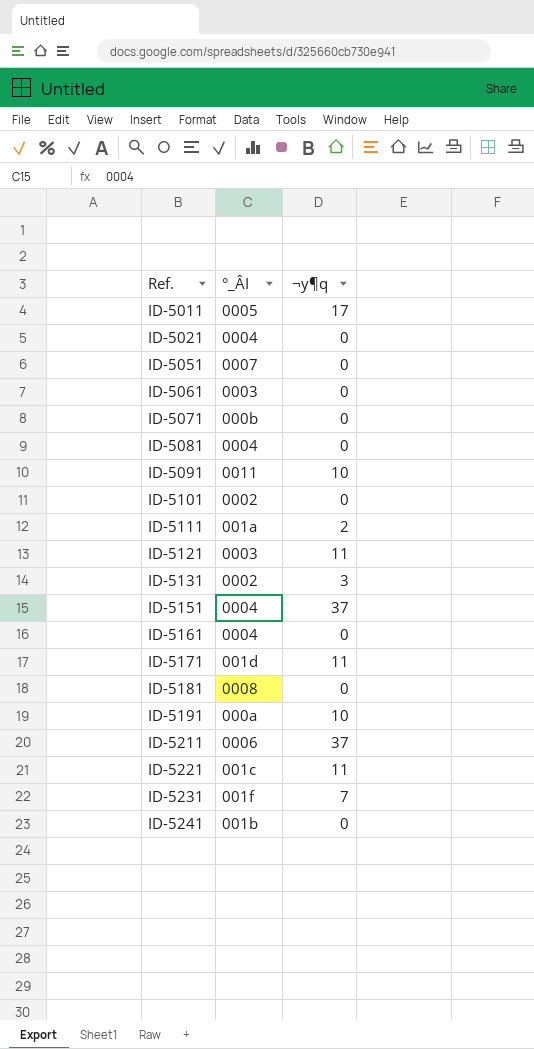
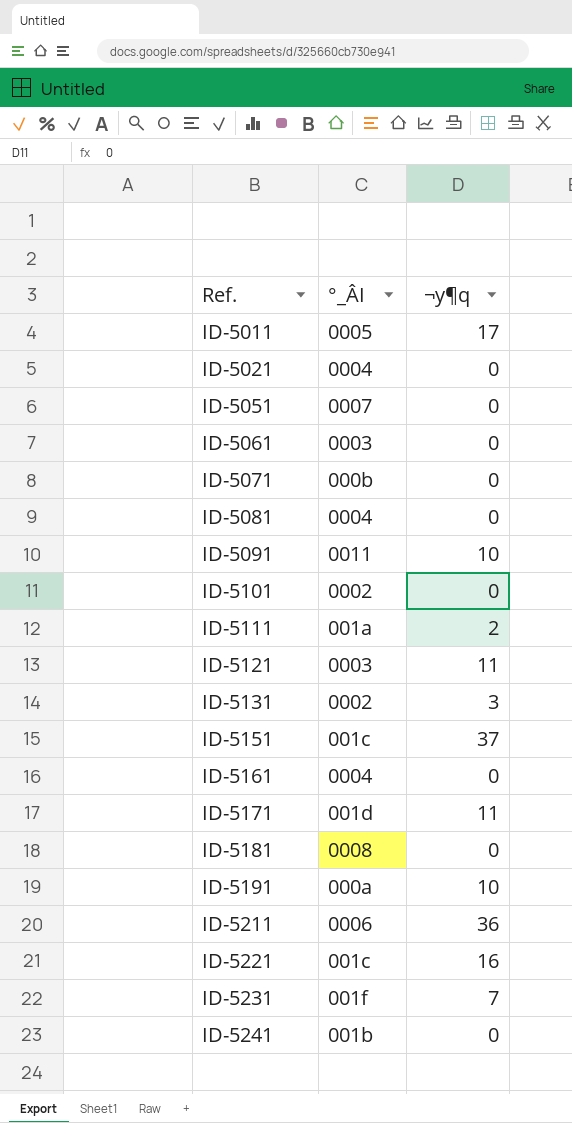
ID-5151 | °_ÂI: 0004 -> 001c
ID-5211 | ¬y¶q: 37 -> 36
ID-5221 | ¬y¶q: 11 -> 16

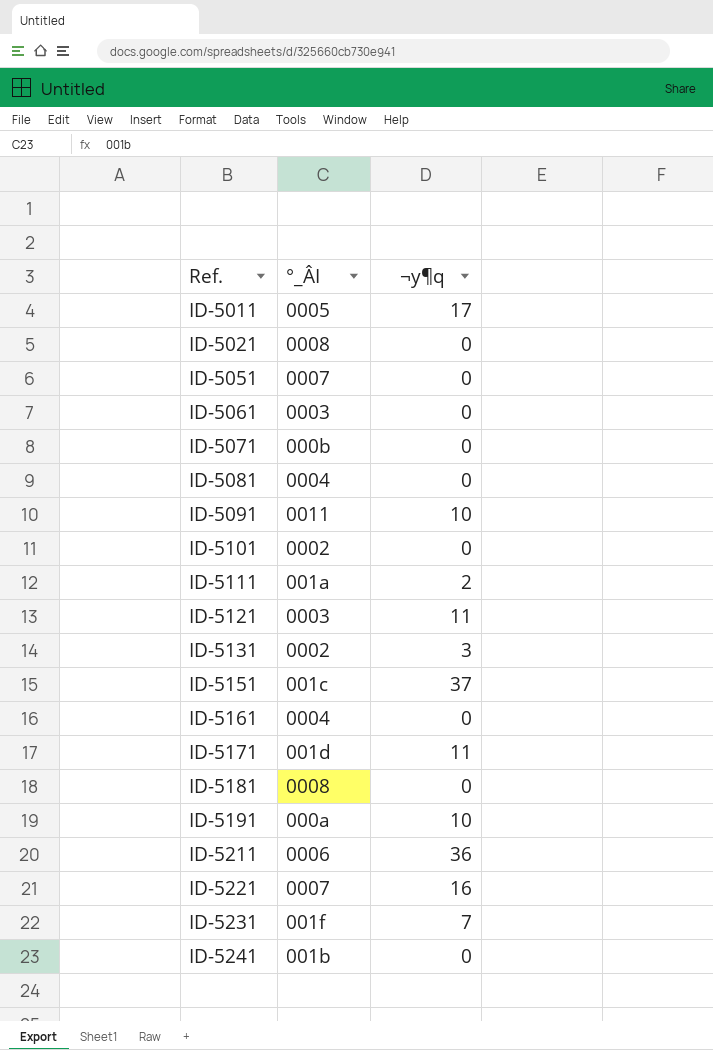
ID-5021 | °_ÂI: 0004 -> 0008
ID-5221 | °_ÂI: 001c -> 0007

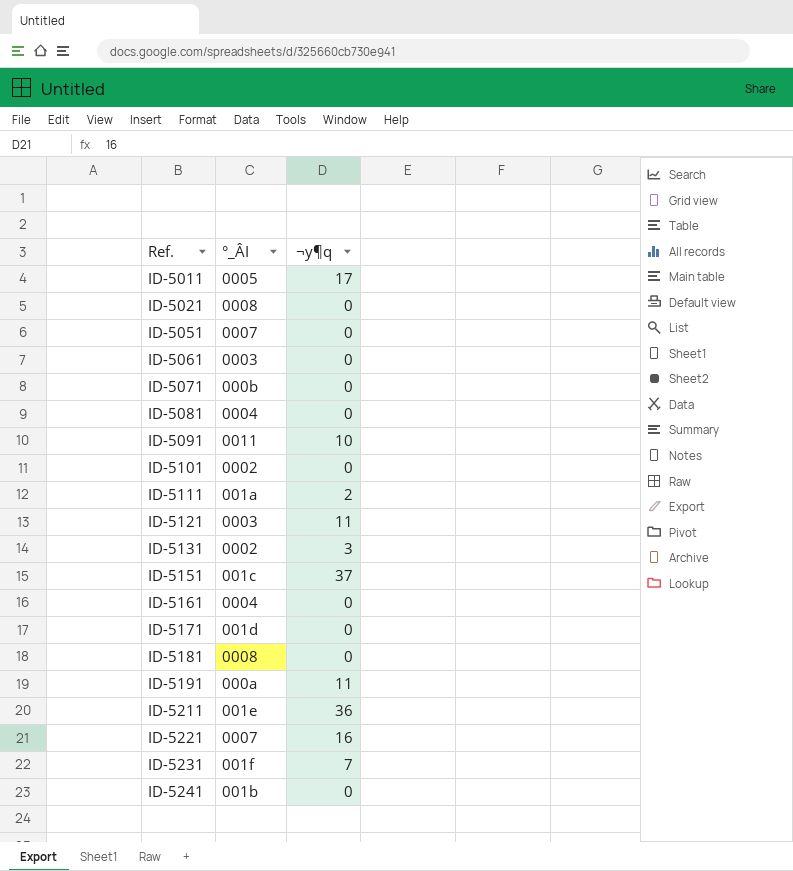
ID-5171 | ¬y¶q: 11 -> 0
ID-5191 | ¬y¶q: 10 -> 11
ID-5211 | °_ÂI: 0006 -> 001e

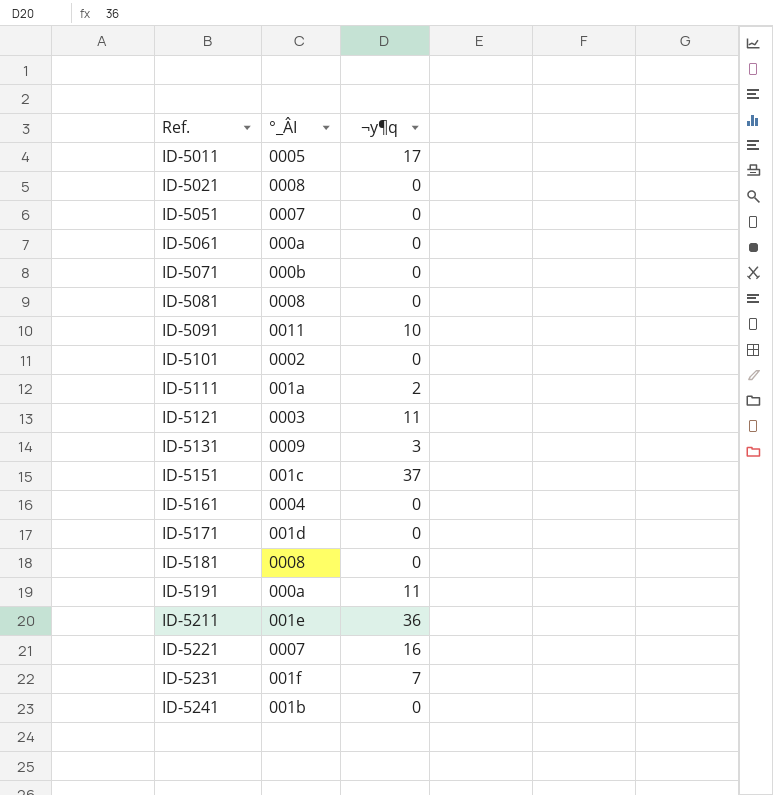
ID-5061 | °_ÂI: 0003 -> 000a
ID-5081 | °_ÂI: 0004 -> 0008
ID-5131 | °_ÂI: 0002 -> 0009

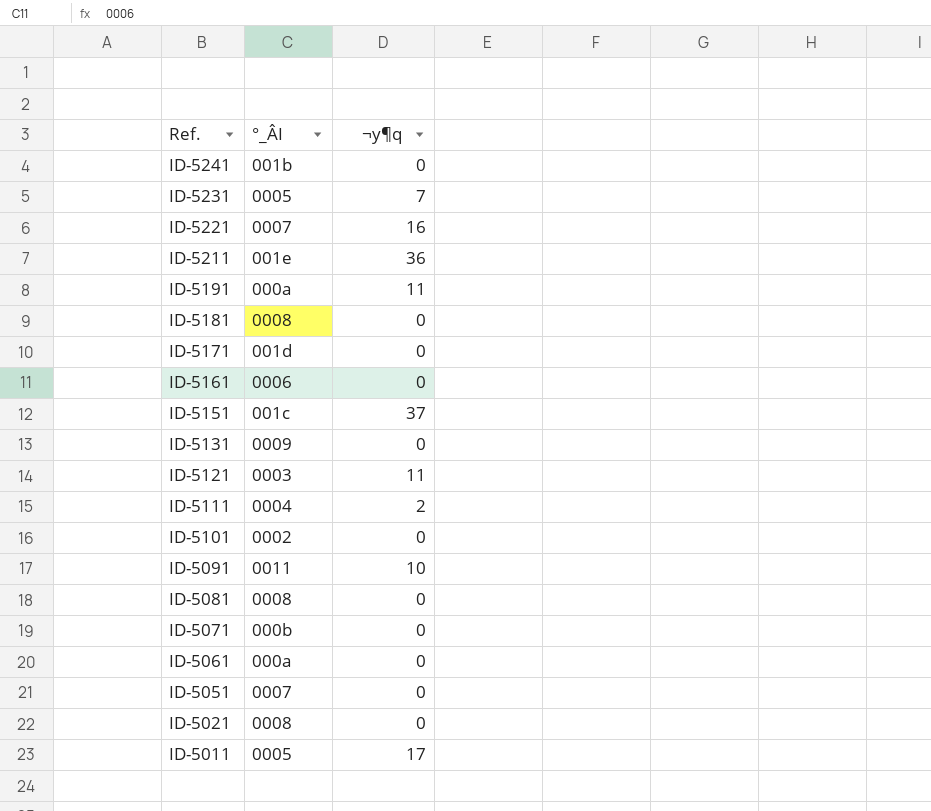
row order: Ref. ascending -> Ref. descending
ID-5231 | °_ÂI: 001f -> 0005
ID-5161 | °_ÂI: 0004 -> 0006
ID-5131 | ¬y¶q: 3 -> 0
ID-5111 | °_ÂI: 001a -> 0004

